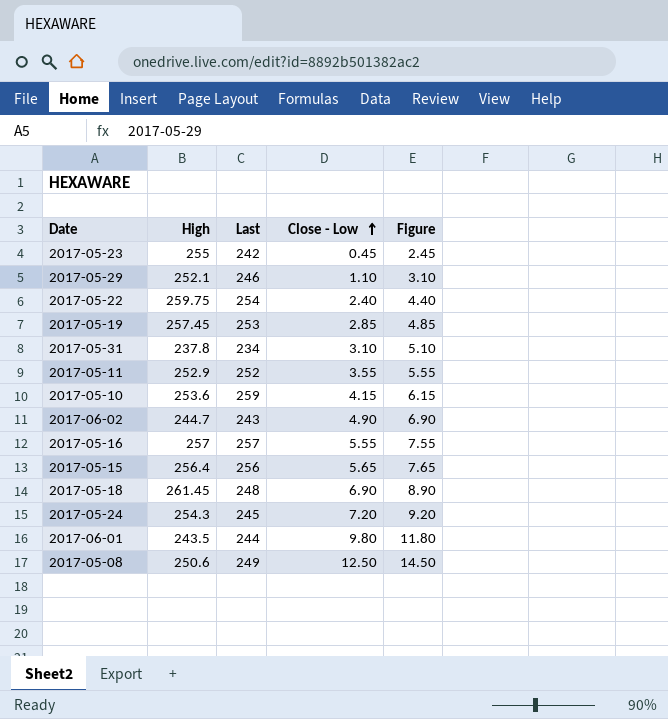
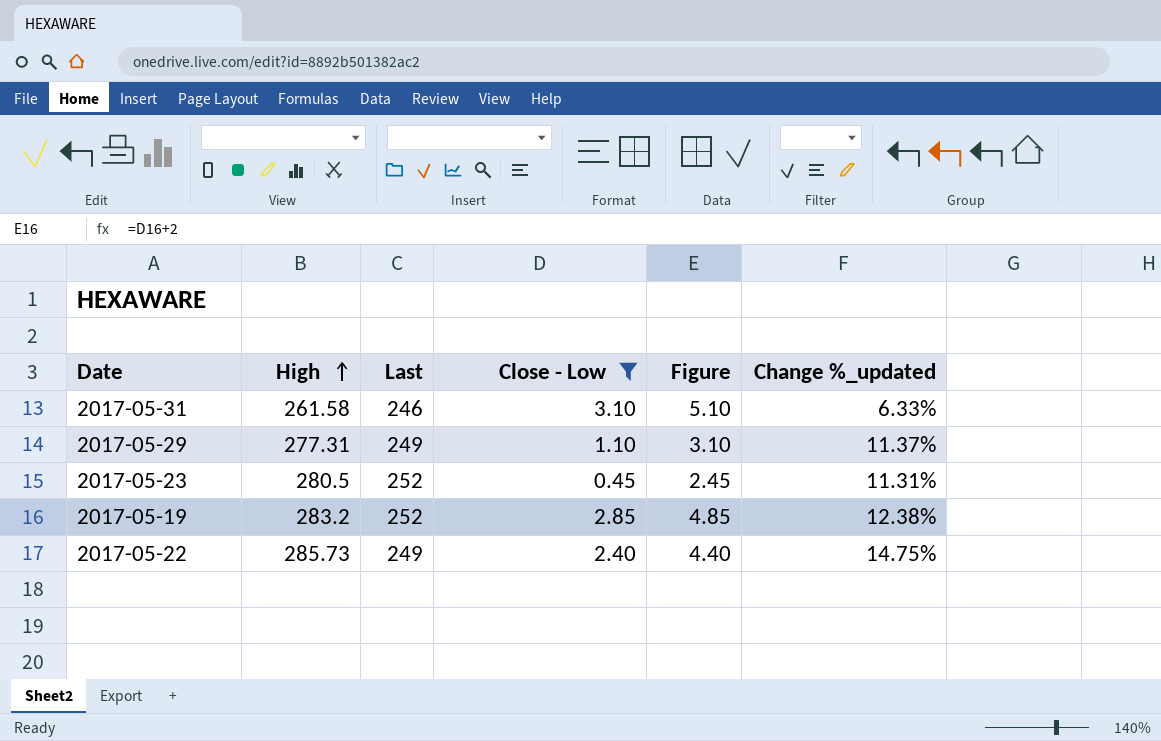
filter: none -> Close - Low <= 3.10
row order: Close - Low ascending -> High ascending
column Change %_updated | formula: none -> ([High] - [Last]) / [Last]
2017-05-31 | High: 237.8 -> 261.58
2017-05-31 | Last: 234 -> 246
2017-05-29 | High: 252.1 -> 277.31
2017-05-29 | Last: 246 -> 249
2017-05-23 | High: 255 -> 280.5
2017-05-23 | Last: 242 -> 252
2017-05-19 | High: 257.45 -> 283.2
2017-05-19 | Last: 253 -> 252
2017-05-22 | High: 259.75 -> 285.73
2017-05-22 | Last: 254 -> 249

